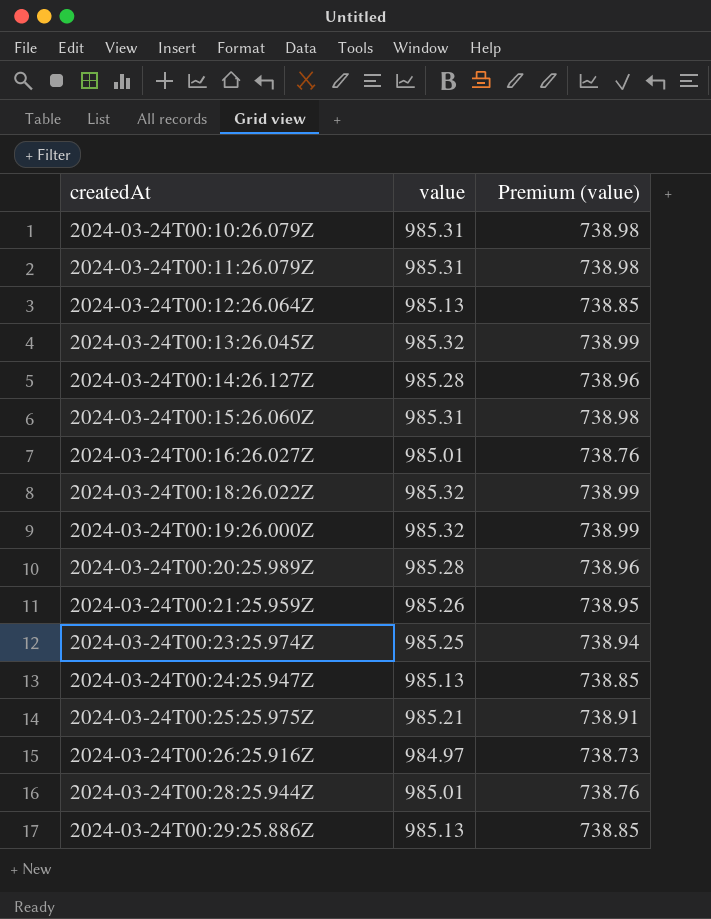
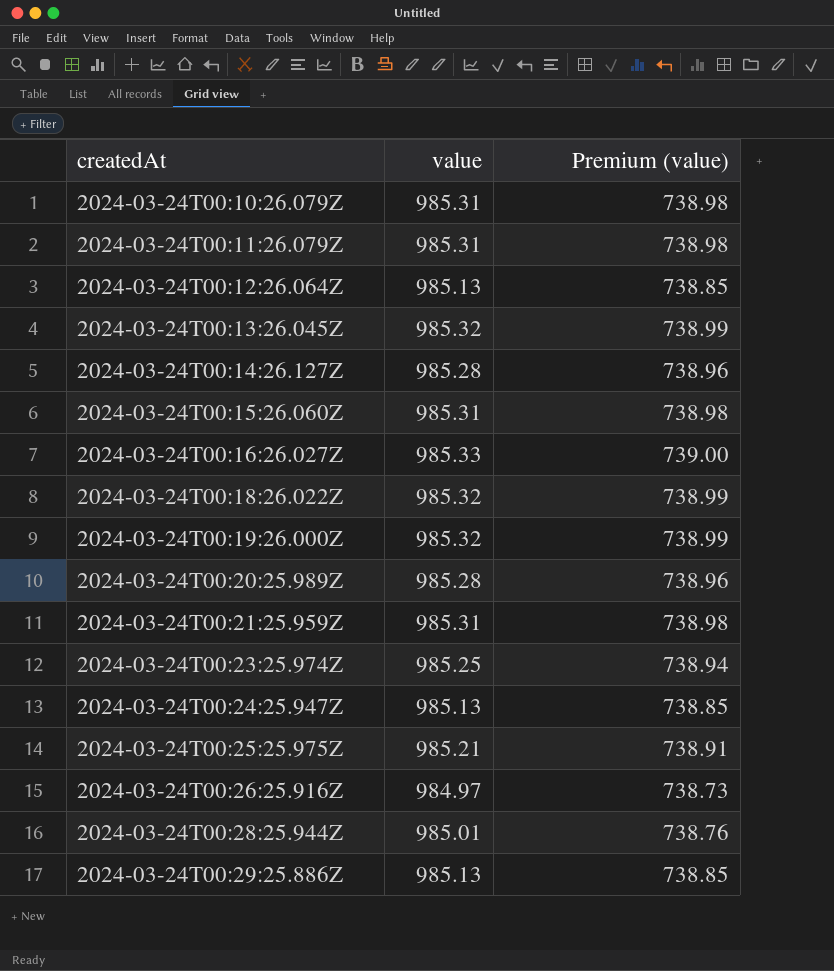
2024-03-24T00:16:26.027Z | value: 985.01 -> 985.33
2024-03-24T00:16:26.027Z | Premium (value): 738.76 -> 739.00
2024-03-24T00:21:25.959Z | value: 985.26 -> 985.31
2024-03-24T00:21:25.959Z | Premium (value): 738.95 -> 738.98

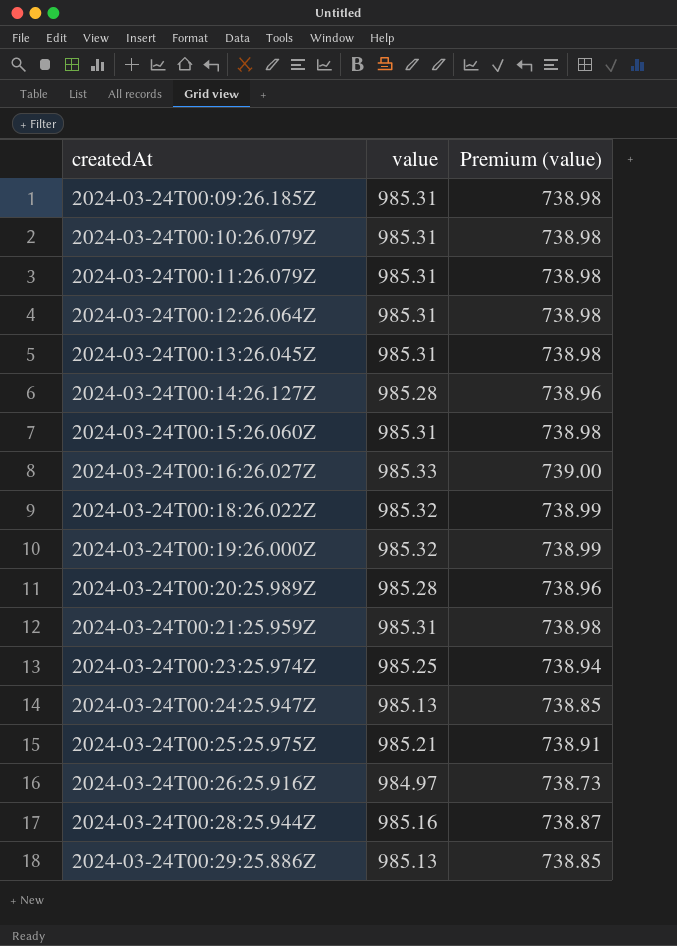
row 2024-03-24T00:09:26.185Z: none -> 985.31 | 738.98
2024-03-24T00:12:26.064Z | value: 985.13 -> 985.31
2024-03-24T00:12:26.064Z | Premium (value): 738.85 -> 738.98
2024-03-24T00:13:26.045Z | value: 985.32 -> 985.31
2024-03-24T00:13:26.045Z | Premium (value): 738.99 -> 738.98
2024-03-24T00:28:25.944Z | value: 985.01 -> 985.16
2024-03-24T00:28:25.944Z | Premium (value): 738.76 -> 738.87

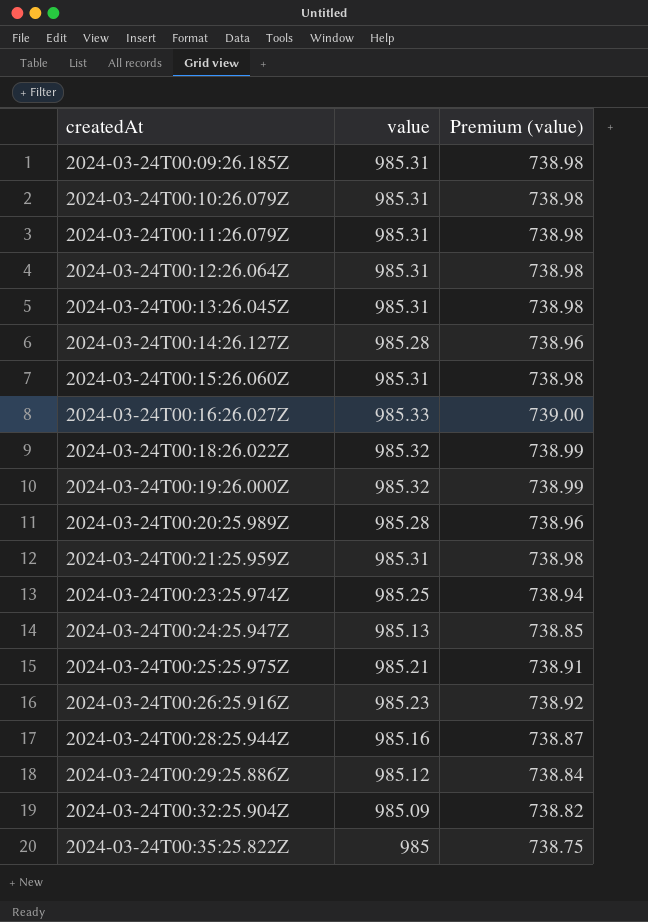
2024-03-24T00:26:25.916Z | value: 984.97 -> 985.23
2024-03-24T00:26:25.916Z | Premium (value): 738.73 -> 738.92
2024-03-24T00:29:25.886Z | value: 985.13 -> 985.12
2024-03-24T00:29:25.886Z | Premium (value): 738.85 -> 738.84
row 2024-03-24T00:32:25.904Z: none -> 985.09 | 738.82
row 2024-03-24T00:35:25.822Z: none -> 985 | 738.75

